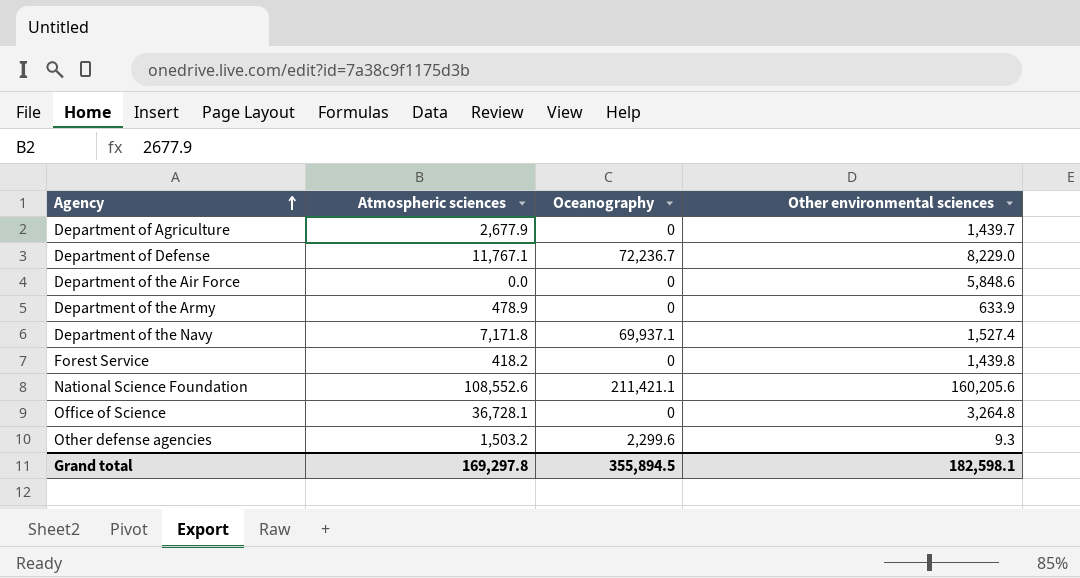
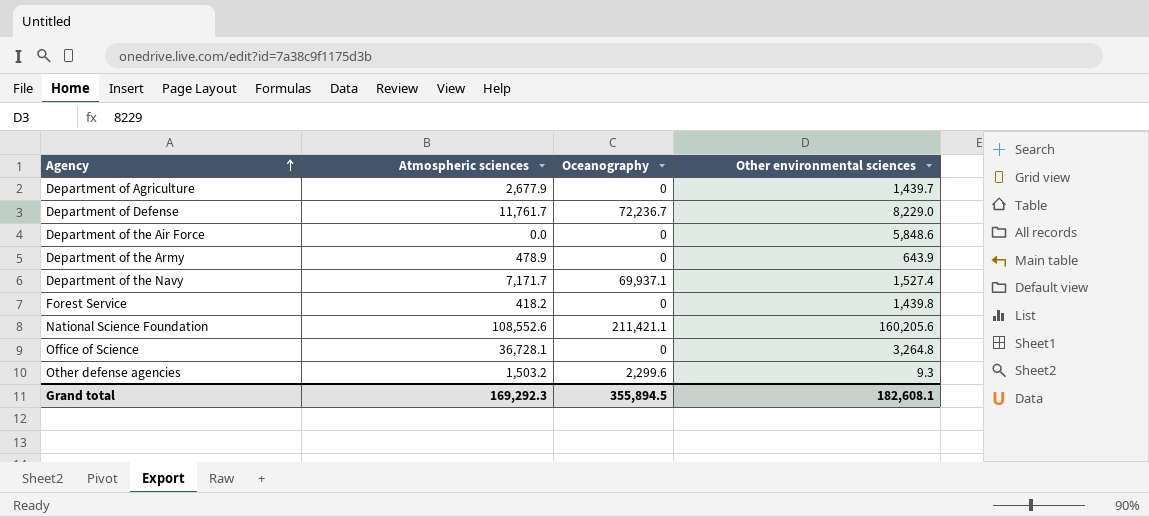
Department of Defense | Atmospheric sciences: 11,767.1 -> 11,761.7
Department of the Army | Other environmental sciences: 633.9 -> 643.9
Department of the Navy | Atmospheric sciences: 7,171.8 -> 7,171.7
Grand total | Atmospheric sciences: 169,297.8 -> 169,292.3
Grand total | Other environmental sciences: 182,598.1 -> 182,608.1

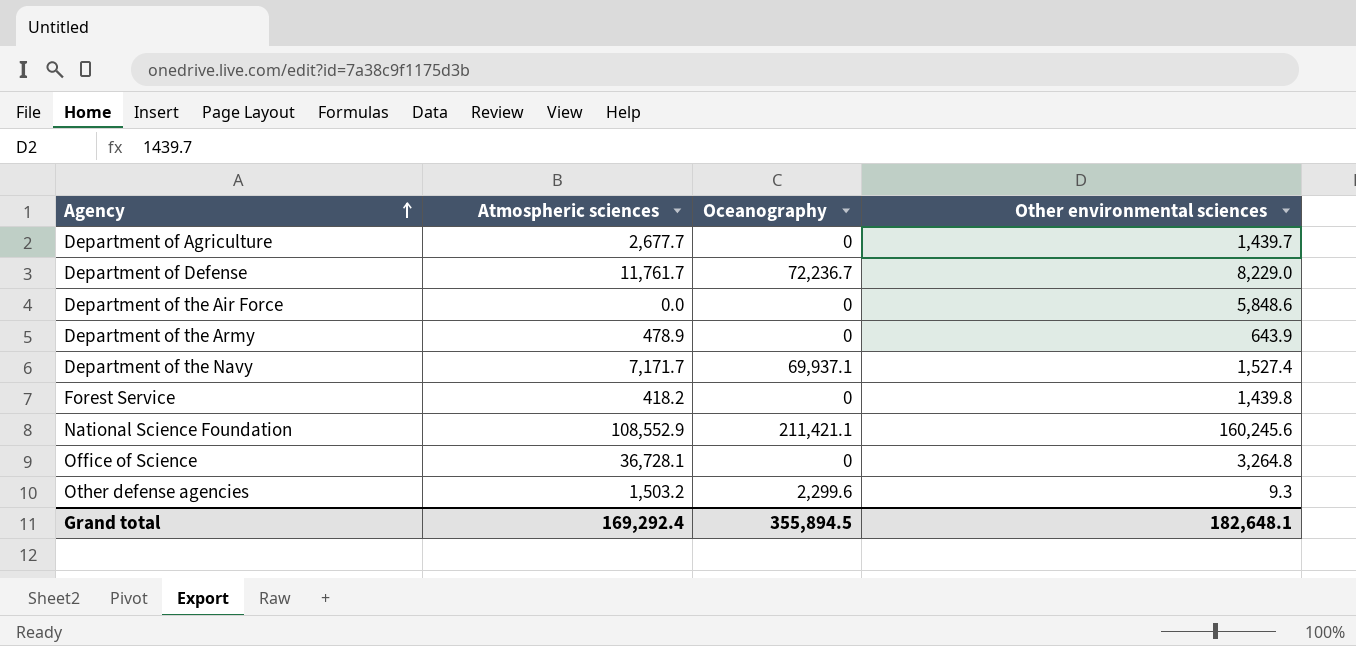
Department of Agriculture | Atmospheric sciences: 2,677.9 -> 2,677.7
National Science Foundation | Atmospheric sciences: 108,552.6 -> 108,552.9
National Science Foundation | Other environmental sciences: 160,205.6 -> 160,245.6
Grand total | Atmospheric sciences: 169,292.3 -> 169,292.4
Grand total | Other environmental sciences: 182,608.1 -> 182,648.1

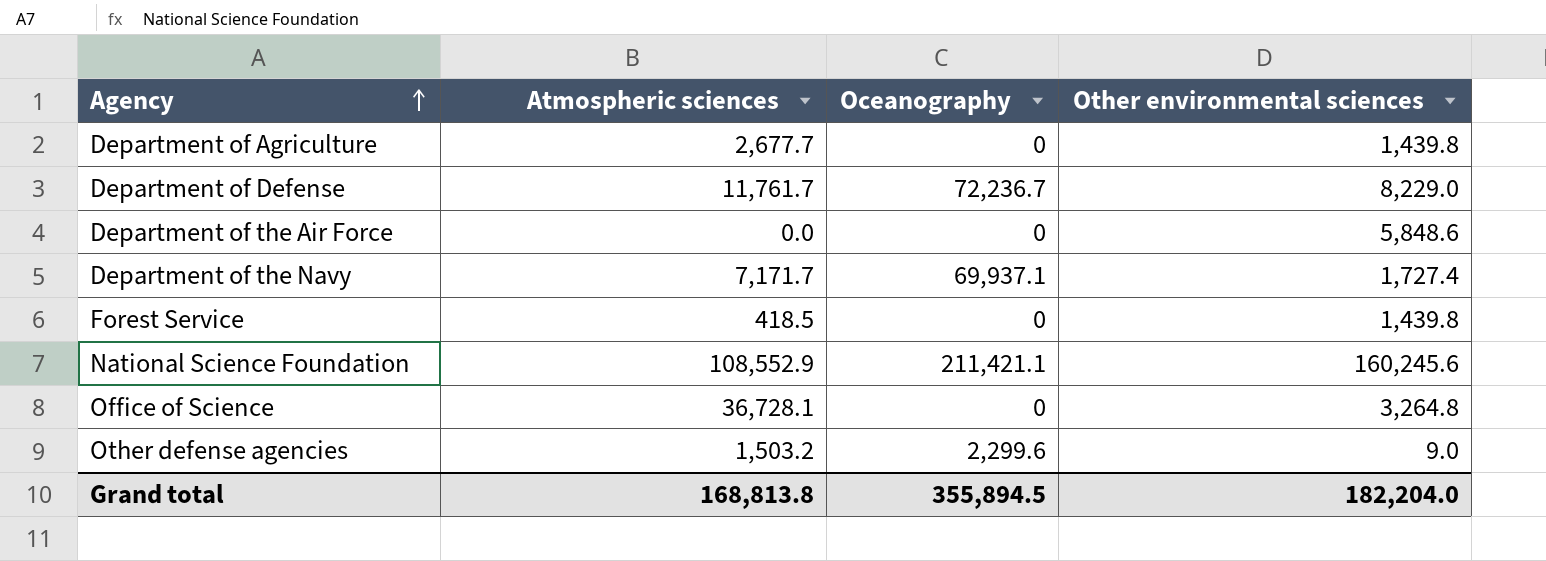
row Department of the Army: 478.9 | 0 | 643.9 -> none
Department of Agriculture | Other environmental sciences: 1,439.7 -> 1,439.8
Department of the Navy | Other environmental sciences: 1,527.4 -> 1,727.4
Forest Service | Atmospheric sciences: 418.2 -> 418.5
Other defense agencies | Other environmental sciences: 9.3 -> 9.0
Grand total | Atmospheric sciences: 169,292.4 -> 168,813.8
Grand total | Other environmental sciences: 182,648.1 -> 182,204.0

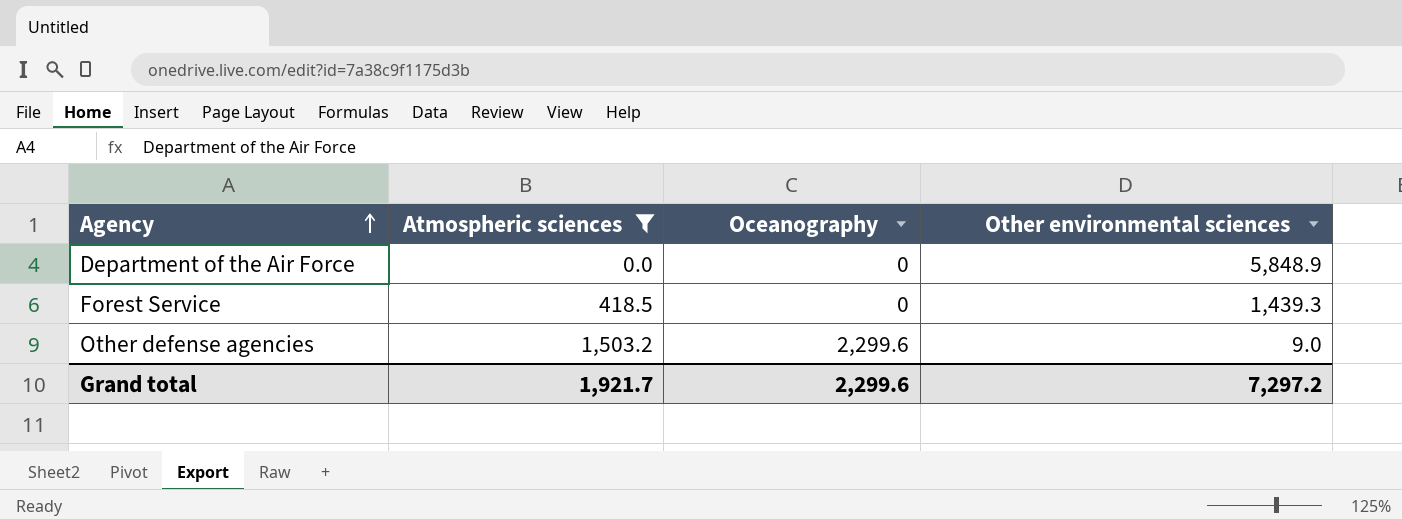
filter: none -> Atmospheric sciences <= 1,503.2
Department of the Air Force | Other environmental sciences: 5,848.6 -> 5,848.9
Forest Service | Other environmental sciences: 1,439.8 -> 1,439.3
Grand total | Atmospheric sciences: 168,813.8 -> 1,921.7
Grand total | Oceanography: 355,894.5 -> 2,299.6
Grand total | Other environmental sciences: 182,204.0 -> 7,297.2

